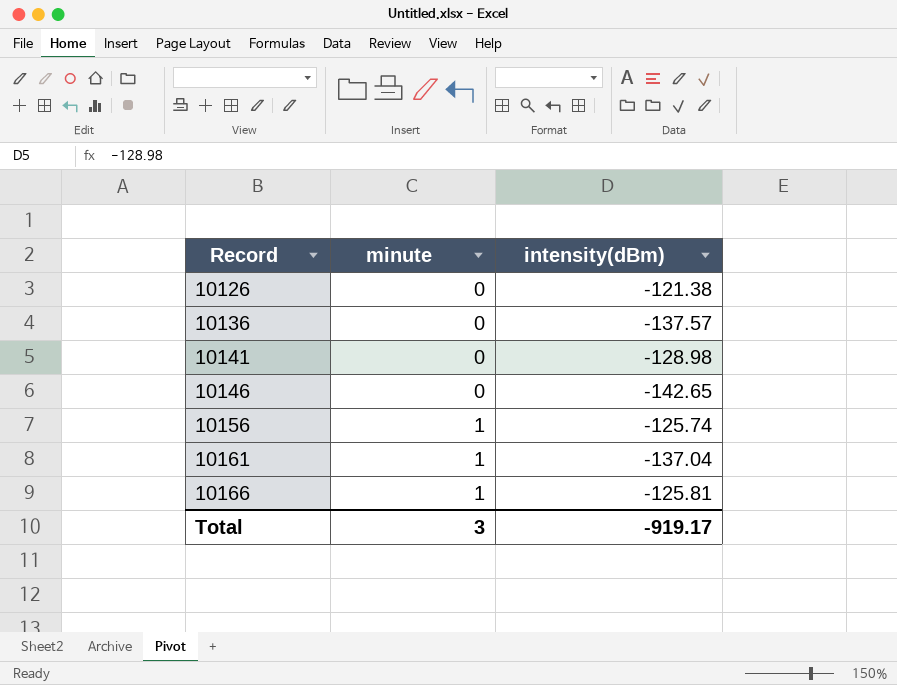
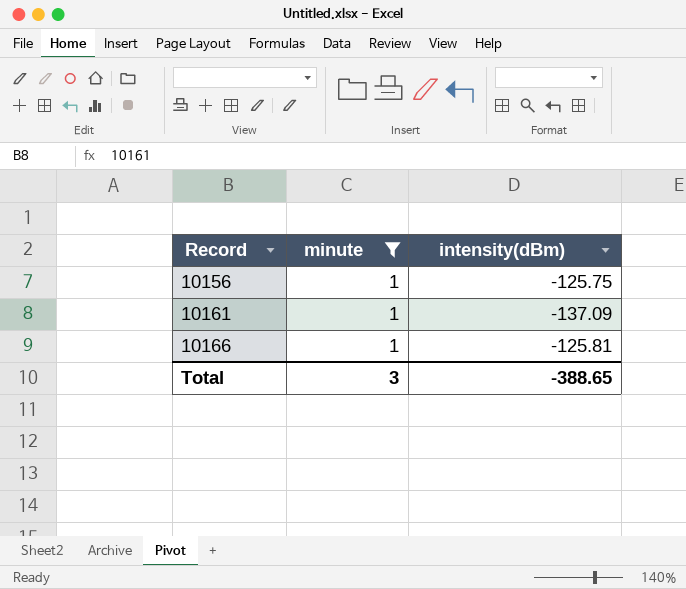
filter: none -> minute = 1
10156 | intensity(dBm): -125.74 -> -125.75
10161 | intensity(dBm): -137.04 -> -137.09
Total | intensity(dBm): -919.17 -> -388.65

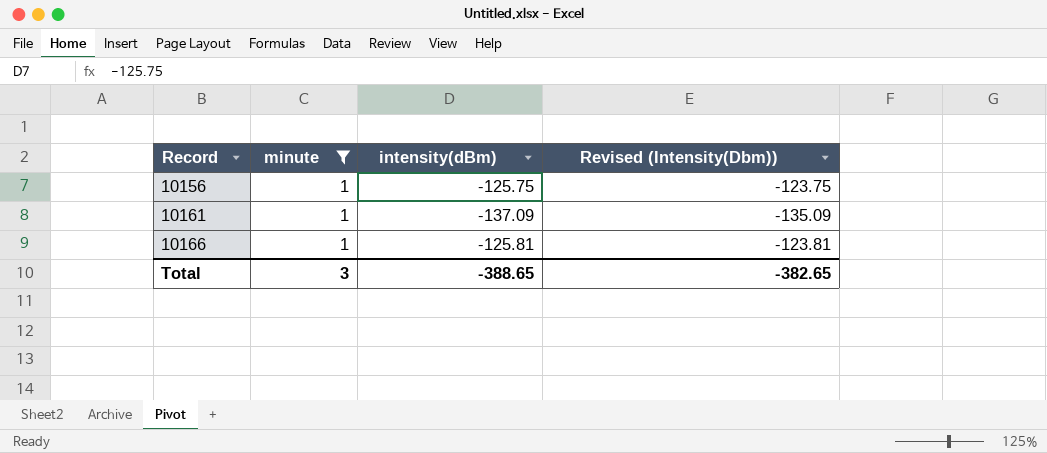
column Revised (Intensity(Dbm)) | formula: none -> [intensity(dBm)] + 2

